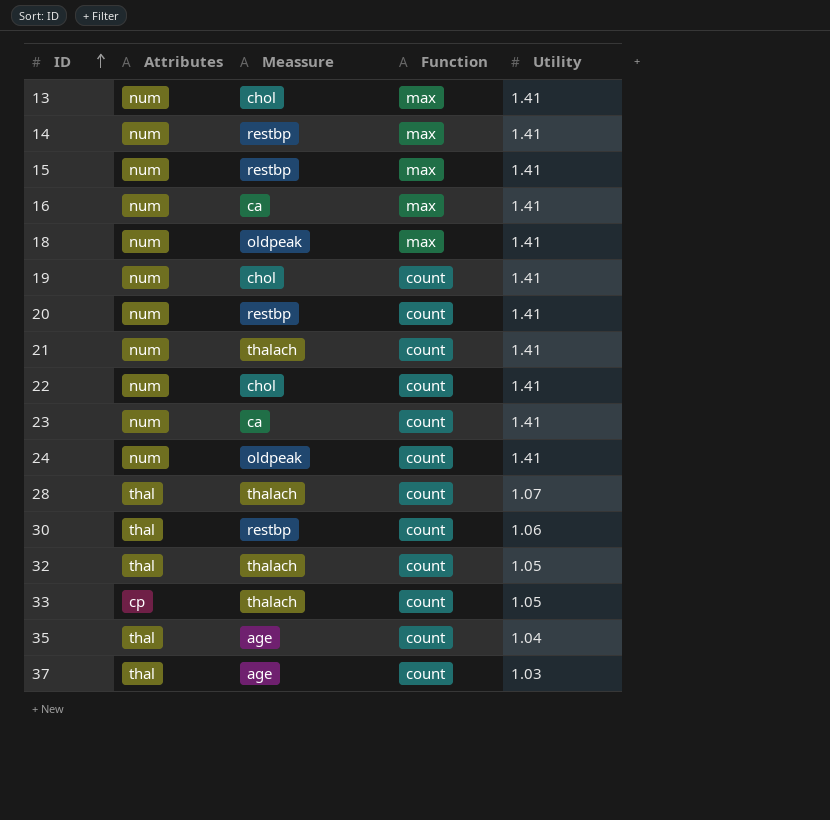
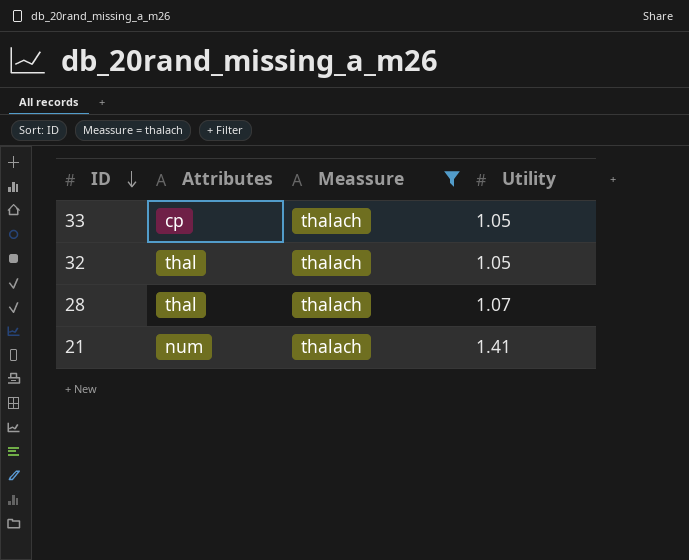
filter: none -> Meassure = thalach
row order: ID ascending -> ID descending
column Function | position: 4 -> none

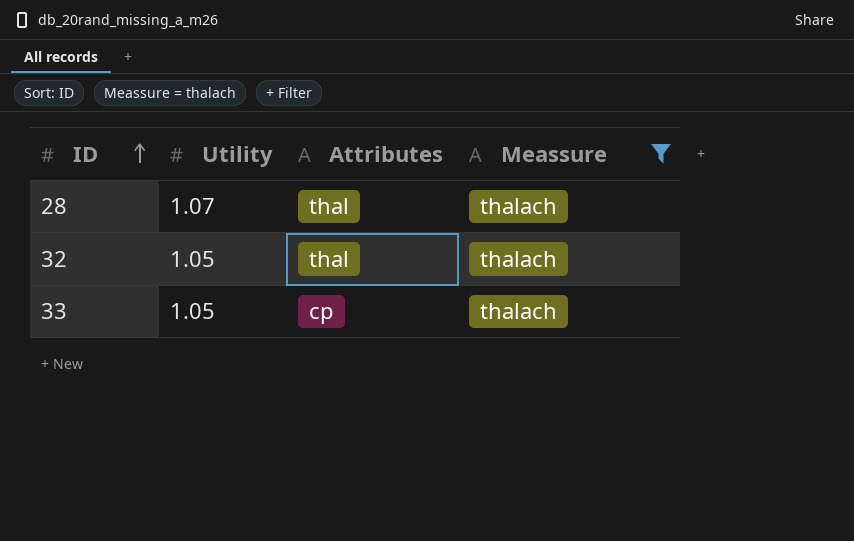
row order: ID descending -> ID ascending
column Utility | position: 4 -> 2
row 21: num | thalach | 1.41 -> none

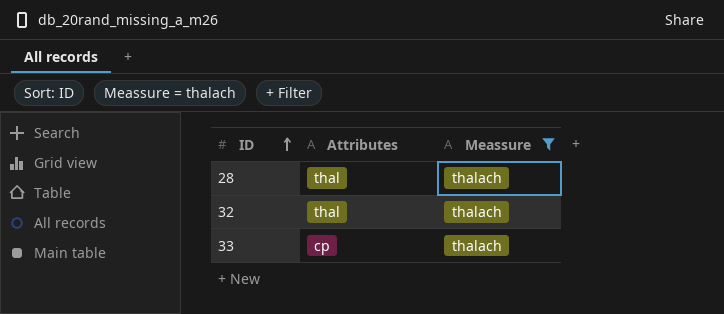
column Utility | position: 2 -> none

